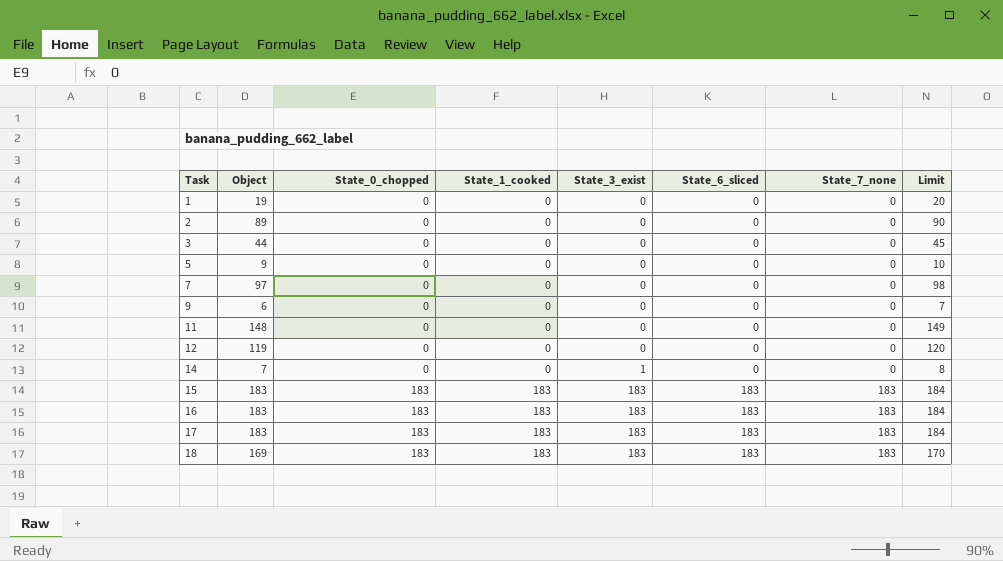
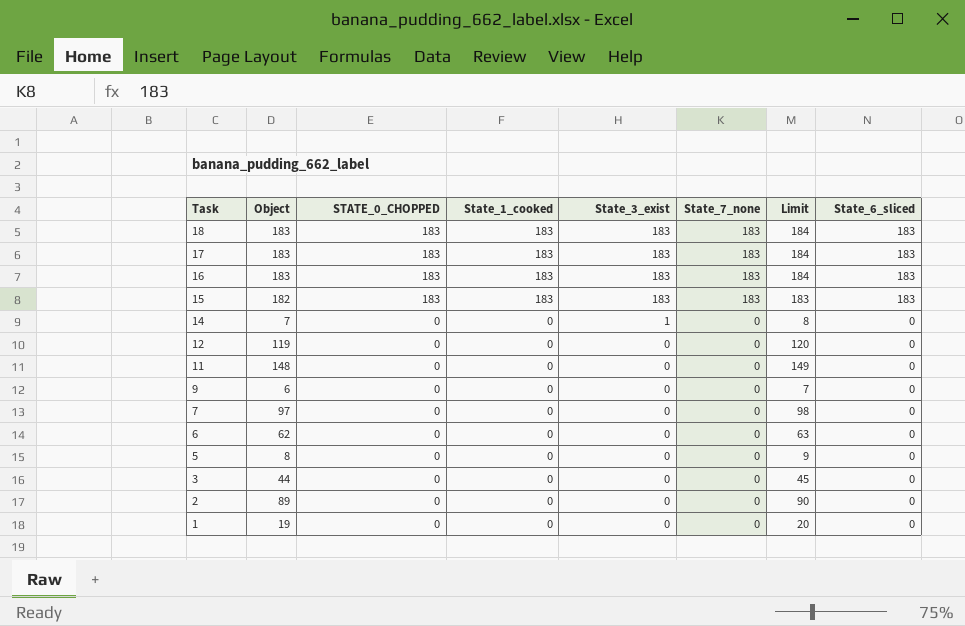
row order: Task ascending -> Task descending
column name: State_0_chopped -> STATE_0_CHOPPED
column State_6_sliced | position: 6 -> 8
18 | Object: 169 -> 183
18 | Limit: 170 -> 184
15 | Object: 183 -> 182
15 | Limit: 184 -> 183
row 6: none -> 62 | 0 | 0 | 0 | 0 | 63 | 0
5 | Object: 9 -> 8
5 | Limit: 10 -> 9

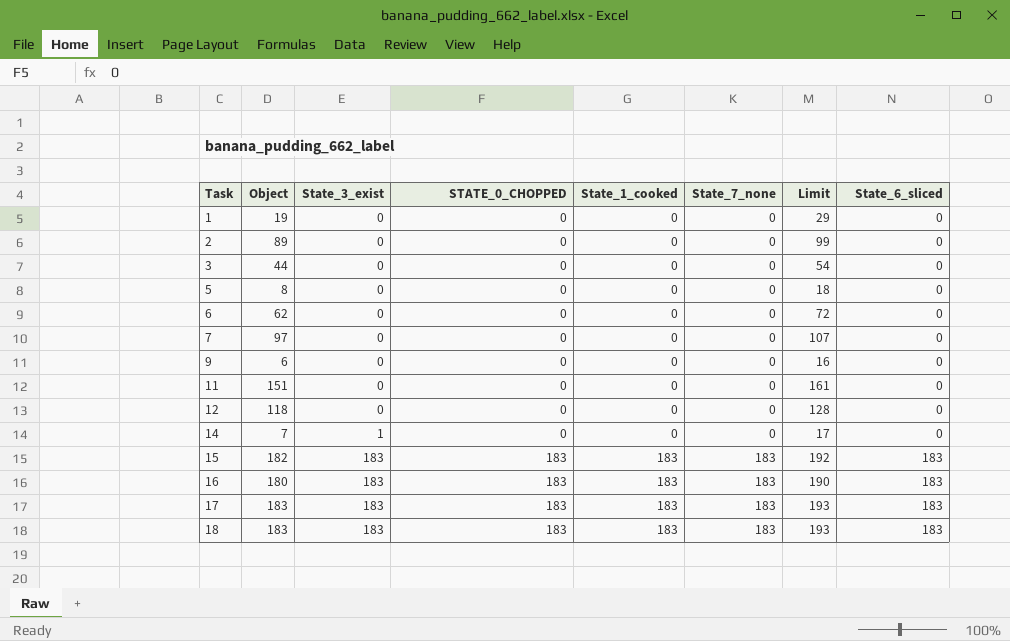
row order: Task descending -> Task ascending
column State_3_exist | position: 5 -> 3
column Limit | formula: [Object] + 1 -> [Object] + 10
11 | Object: 148 -> 151
12 | Object: 119 -> 118
16 | Object: 183 -> 180

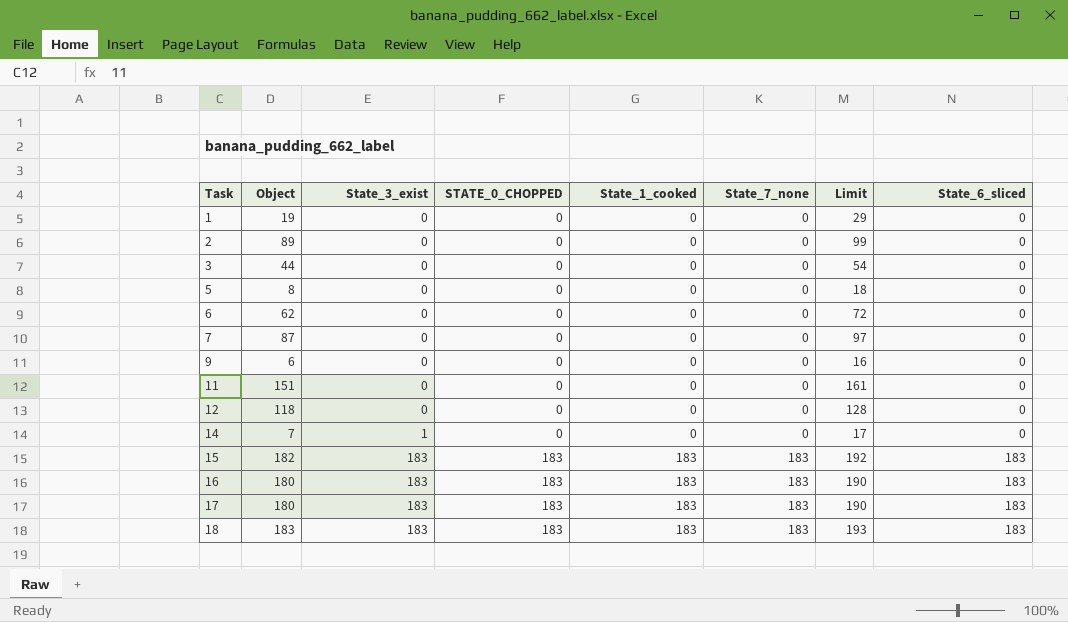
7 | Object: 97 -> 87
7 | Limit: 107 -> 97
17 | Object: 183 -> 180
17 | Limit: 193 -> 190

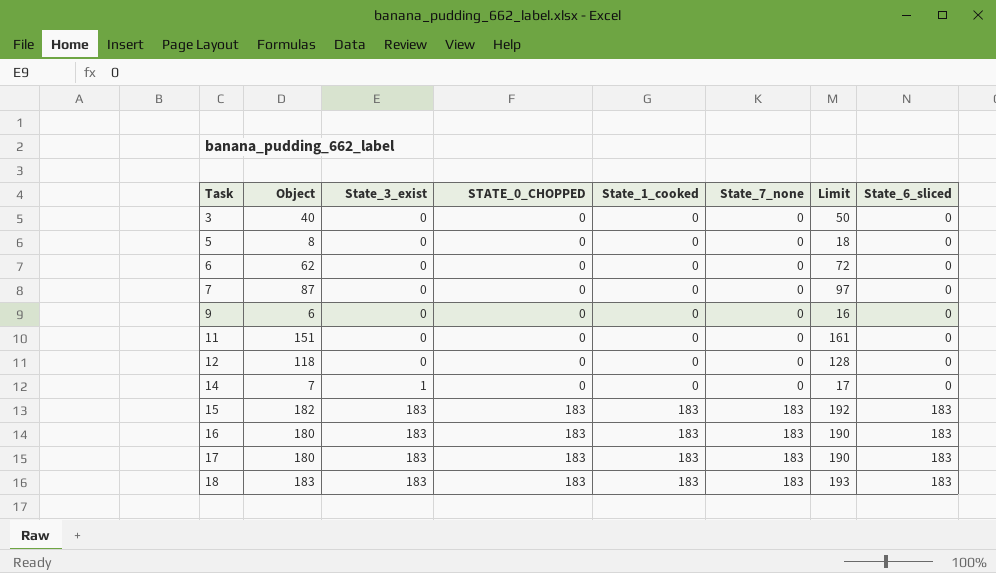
row 1: 19 | 0 | 0 | 0 | 0 | 29 | 0 -> none
row 2: 89 | 0 | 0 | 0 | 0 | 99 | 0 -> none
3 | Object: 44 -> 40
3 | Limit: 54 -> 50

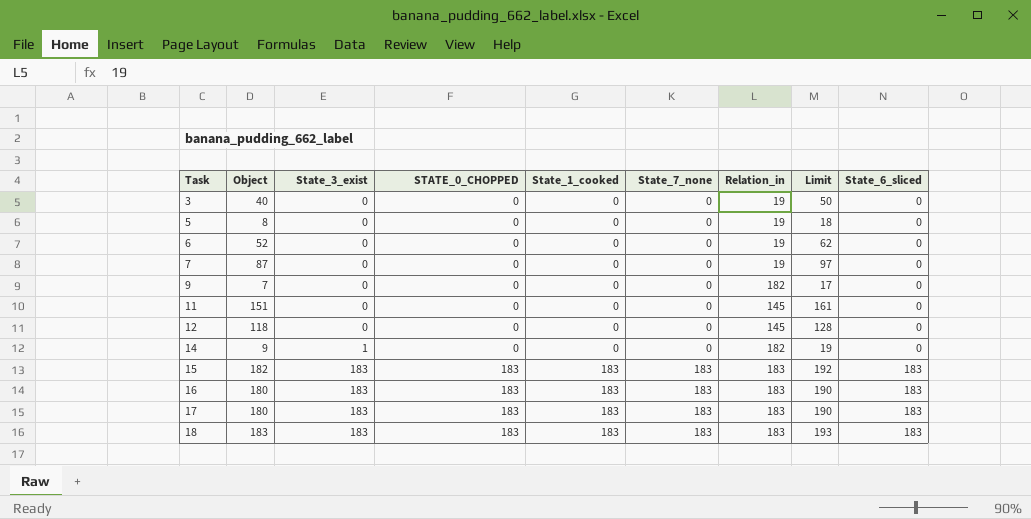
column Relation_in | position: none -> 7
6 | Object: 62 -> 52
6 | Limit: 72 -> 62
9 | Object: 6 -> 7
9 | Limit: 16 -> 17
14 | Object: 7 -> 9
14 | Limit: 17 -> 19

